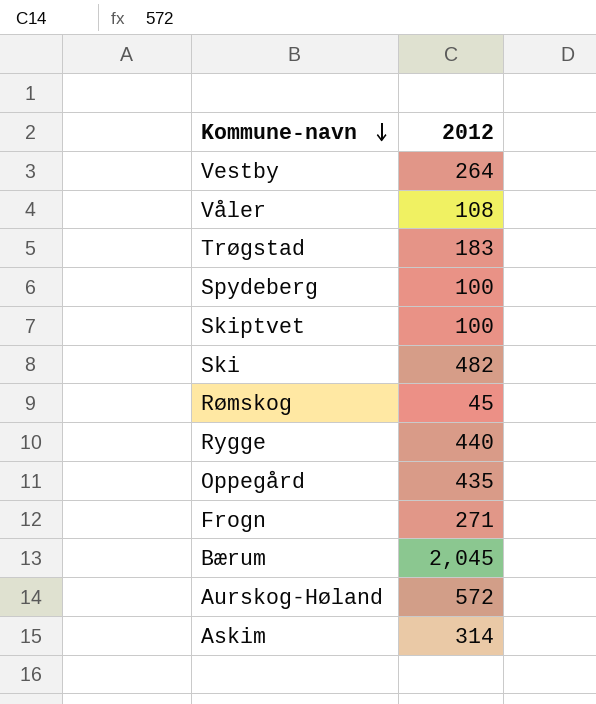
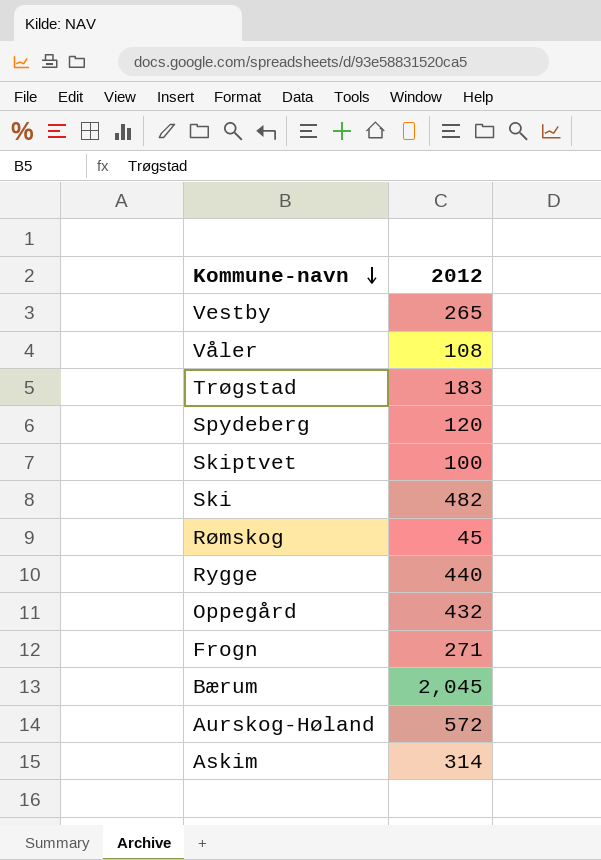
Vestby | 2012: 264 -> 265
Spydeberg | 2012: 100 -> 120
Oppegård | 2012: 435 -> 432

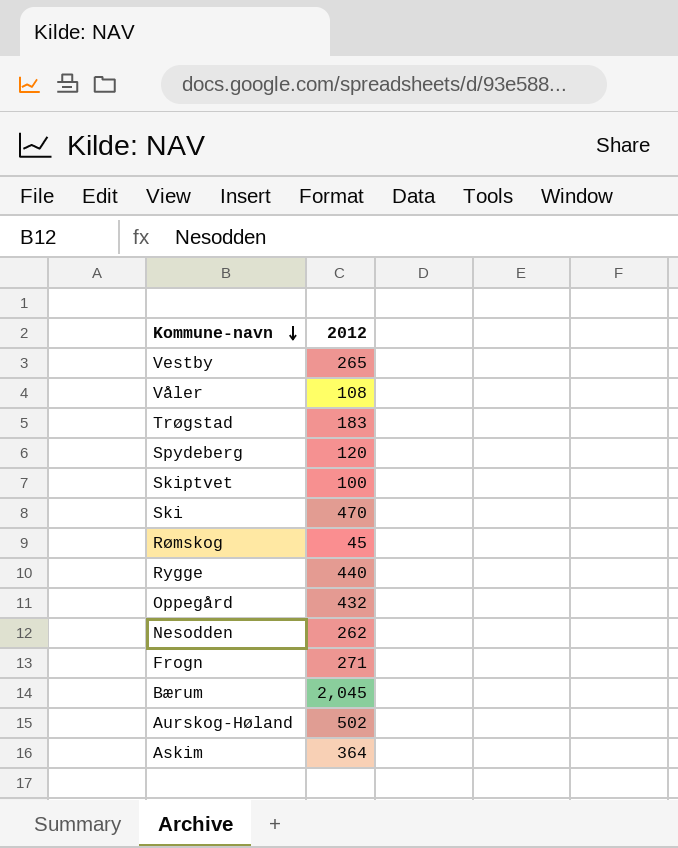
Ski | 2012: 482 -> 470
row Nesodden: none -> 262
Aurskog-Høland | 2012: 572 -> 502
Askim | 2012: 314 -> 364

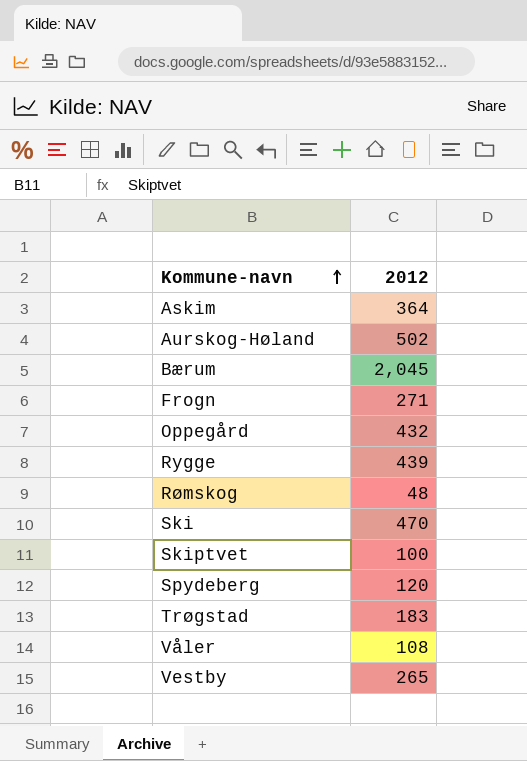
row order: Kommune-navn descending -> Kommune-navn ascending
row Nesodden: 262 -> none
Rygge | 2012: 440 -> 439
Rømskog | 2012: 45 -> 48

